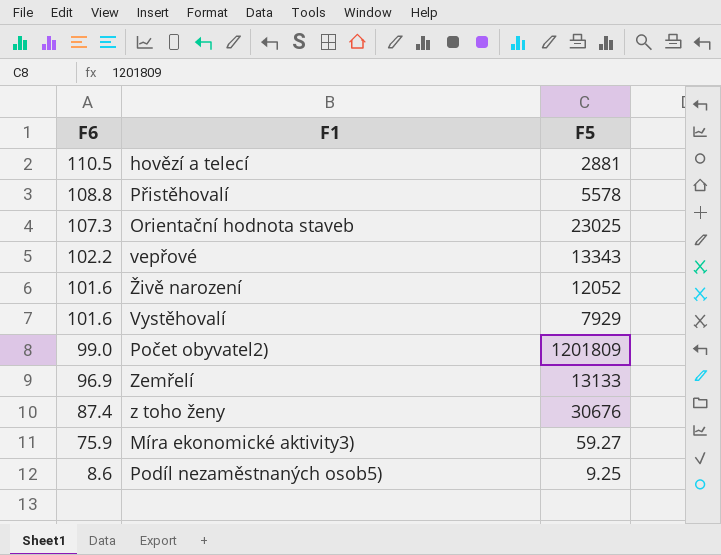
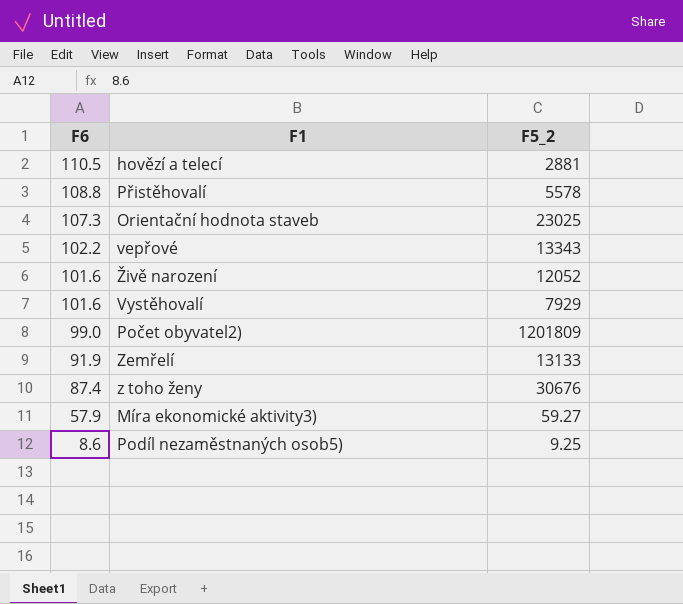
column name: F5 -> F5_2
Zemřelí | F6: 96.9 -> 91.9
Míra ekonomické aktivity3) | F6: 75.9 -> 57.9

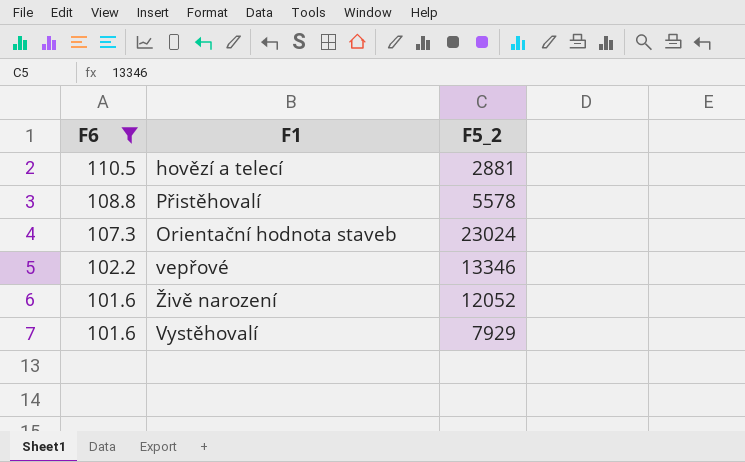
filter: none -> F6 >= 101.6
Orientační hodnota staveb | F5_2: 23025 -> 23024
vepřové | F5_2: 13343 -> 13346

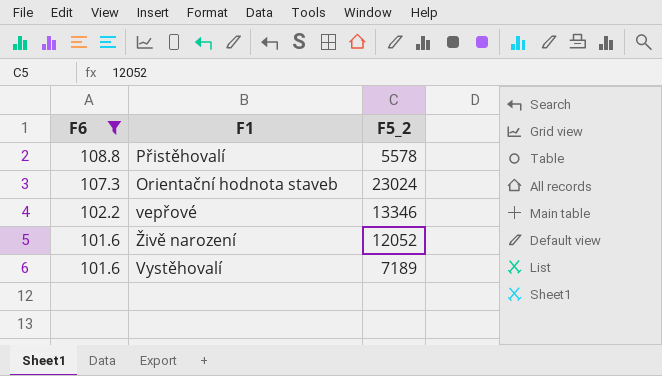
row hovězí a telecí: 110.5 | 2881 -> none
Vystěhovalí | F5_2: 7929 -> 7189

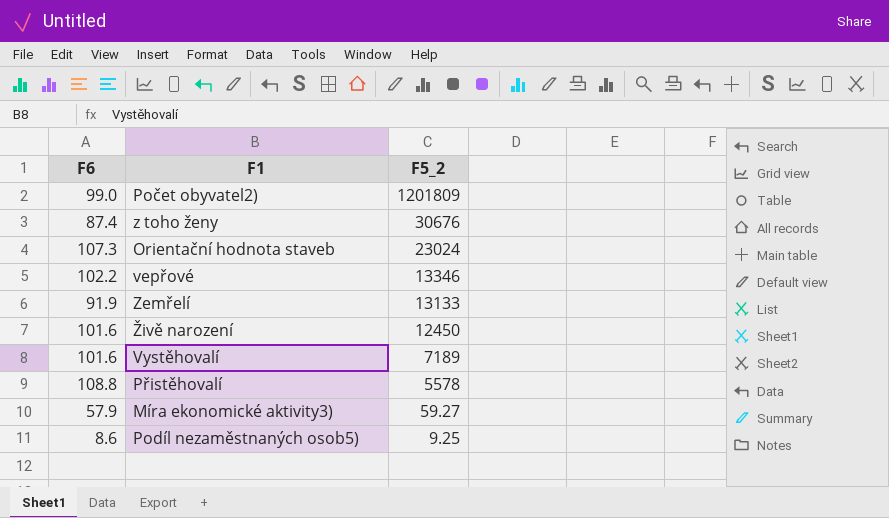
filter: F6 >= 101.6 -> none
row order: F6 descending -> F5_2 descending
Živě narození | F5_2: 12052 -> 12450

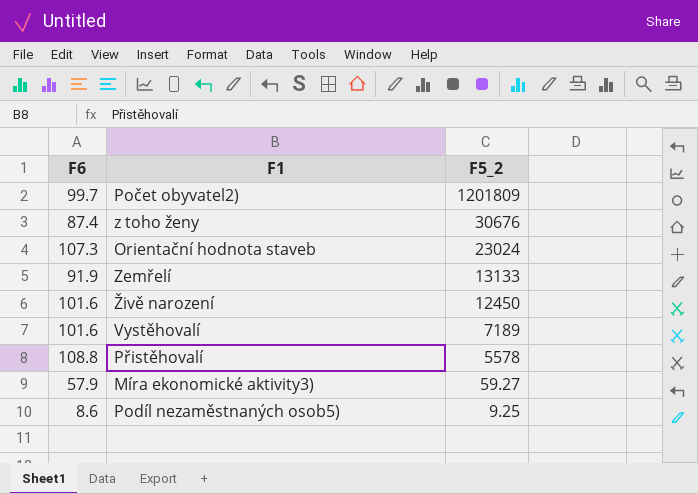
row vepřové: 102.2 | 13346 -> none
Počet obyvatel2) | F6: 99.0 -> 99.7

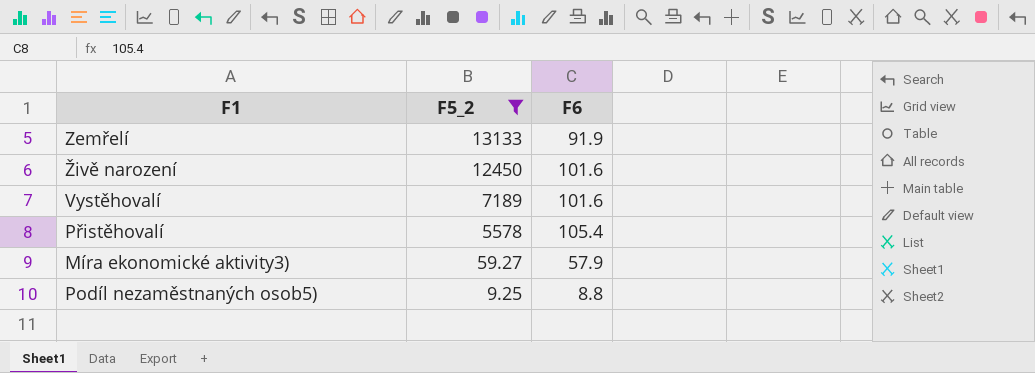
filter: none -> F5_2 <= 13133
column F6 | position: 1 -> 3
Přistěhovalí | F6: 108.8 -> 105.4
Podíl nezaměstnaných osob5) | F6: 8.6 -> 8.8

